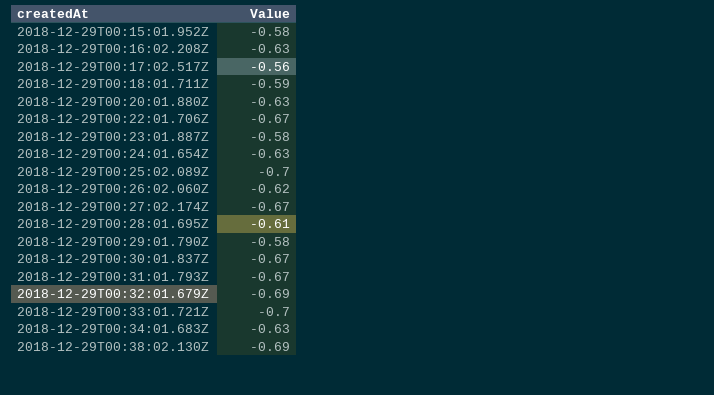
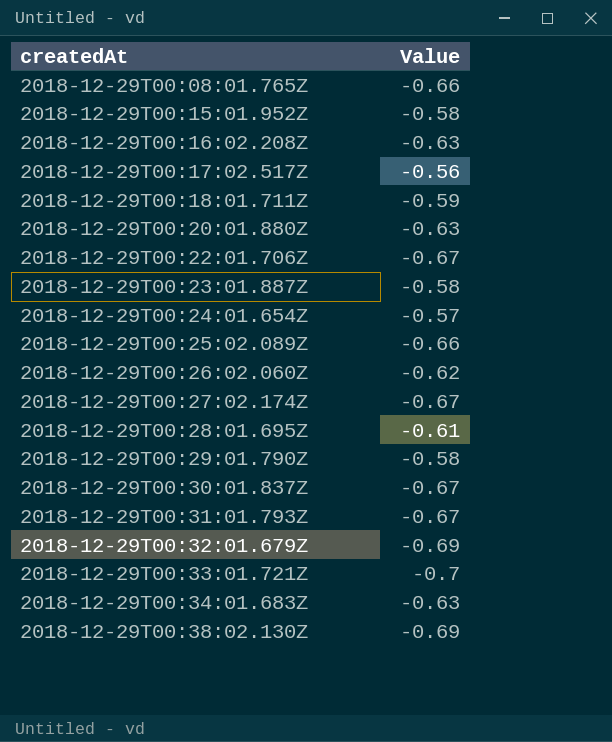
row 2018-12-29T00:08:01.765Z: none -> -0.66
2018-12-29T00:24:01.654Z | Value: -0.63 -> -0.57
2018-12-29T00:25:02.089Z | Value: -0.7 -> -0.66

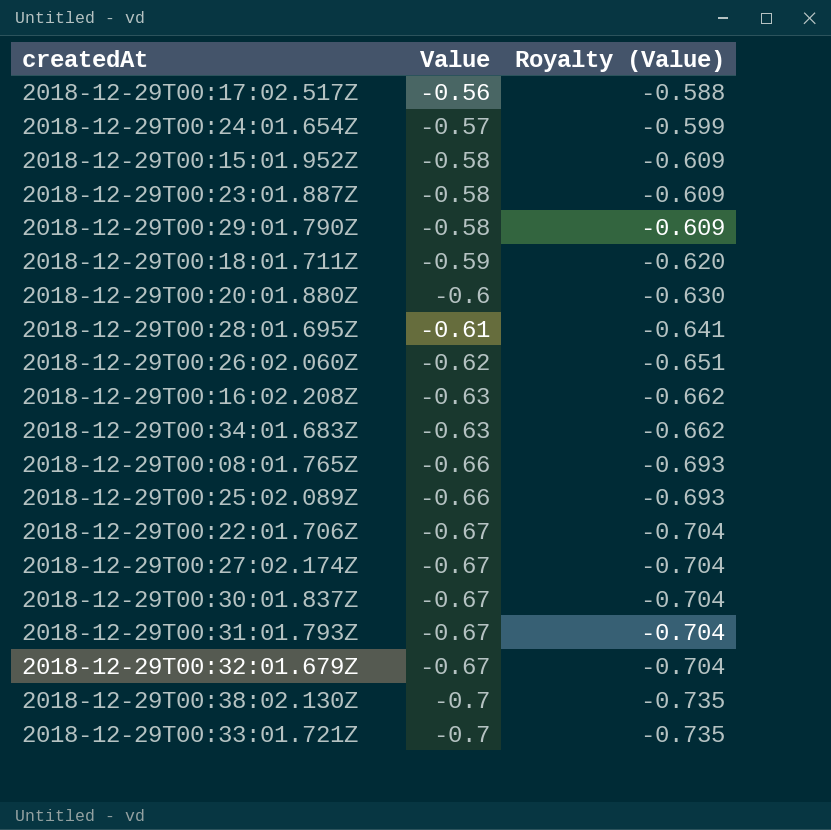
row order: createdAt ascending -> Value descending
column Royalty (Value) | formula: none -> [Value] * 1.05
2018-12-29T00:20:01.880Z | Value: -0.63 -> -0.6
2018-12-29T00:32:01.679Z | Value: -0.69 -> -0.67
2018-12-29T00:38:02.130Z | Value: -0.69 -> -0.7

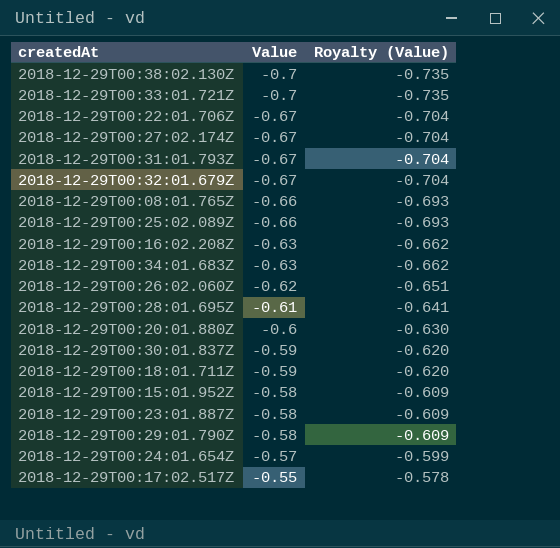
row order: Value descending -> Value ascending
2018-12-29T00:30:01.837Z | Value: -0.67 -> -0.59
2018-12-29T00:30:01.837Z | Royalty (Value): -0.704 -> -0.620
2018-12-29T00:17:02.517Z | Value: -0.56 -> -0.55
2018-12-29T00:17:02.517Z | Royalty (Value): -0.588 -> -0.578

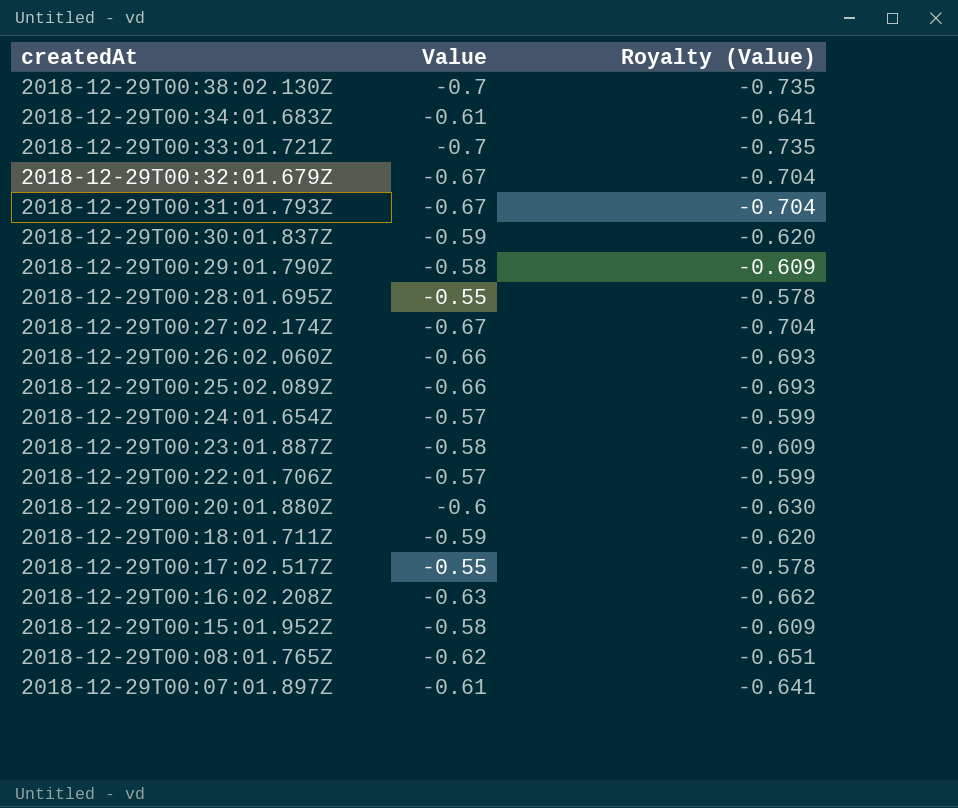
row order: Value ascending -> createdAt descending
2018-12-29T00:34:01.683Z | Value: -0.63 -> -0.61
2018-12-29T00:34:01.683Z | Royalty (Value): -0.662 -> -0.641
2018-12-29T00:28:01.695Z | Value: -0.61 -> -0.55
2018-12-29T00:28:01.695Z | Royalty (Value): -0.641 -> -0.578
2018-12-29T00:26:02.060Z | Value: -0.62 -> -0.66
2018-12-29T00:26:02.060Z | Royalty (Value): -0.651 -> -0.693
2018-12-29T00:22:01.706Z | Value: -0.67 -> -0.57
2018-12-29T00:22:01.706Z | Royalty (Value): -0.704 -> -0.599
2018-12-29T00:08:01.765Z | Value: -0.66 -> -0.62
2018-12-29T00:08:01.765Z | Royalty (Value): -0.693 -> -0.651
row 2018-12-29T00:07:01.897Z: none -> -0.61 | -0.641

